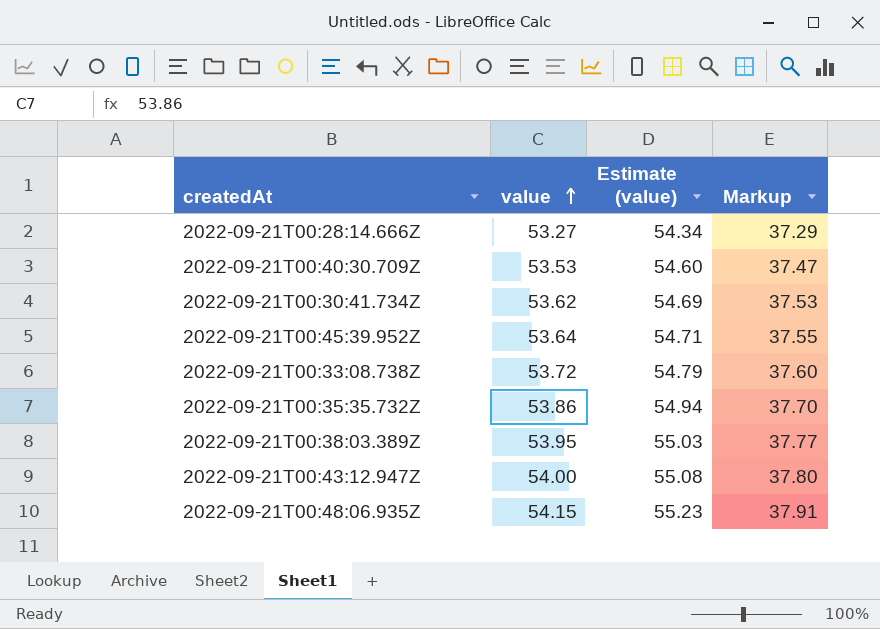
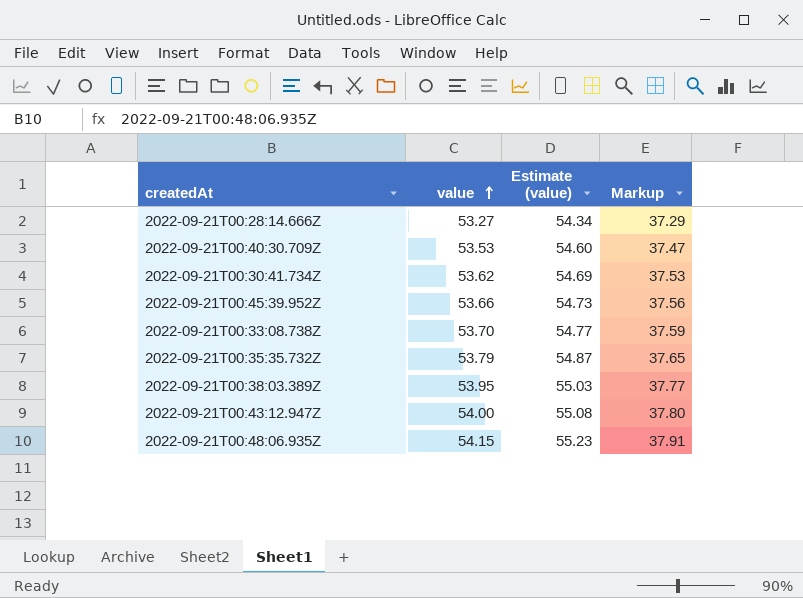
2022-09-21T00:45:39.952Z | value: 53.64 -> 53.66
2022-09-21T00:45:39.952Z | Estimate (value): 54.71 -> 54.73
2022-09-21T00:45:39.952Z | Markup: 37.55 -> 37.56
2022-09-21T00:33:08.738Z | value: 53.72 -> 53.70
2022-09-21T00:33:08.738Z | Estimate (value): 54.79 -> 54.77
2022-09-21T00:33:08.738Z | Markup: 37.60 -> 37.59
2022-09-21T00:35:35.732Z | value: 53.86 -> 53.79
2022-09-21T00:35:35.732Z | Estimate (value): 54.94 -> 54.87
2022-09-21T00:35:35.732Z | Markup: 37.70 -> 37.65

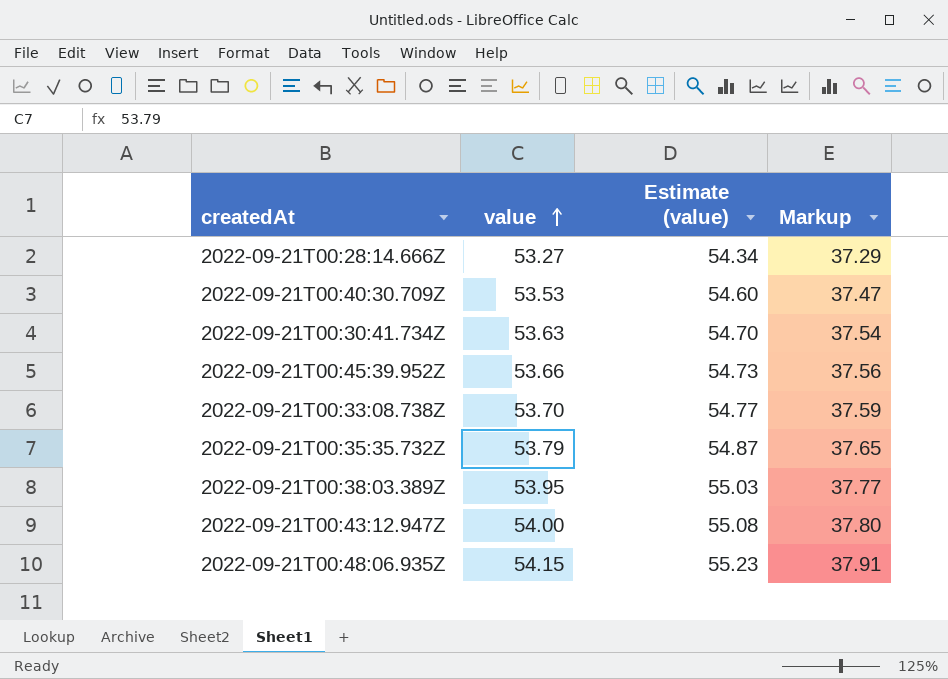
2022-09-21T00:30:41.734Z | value: 53.62 -> 53.63
2022-09-21T00:30:41.734Z | Estimate (value): 54.69 -> 54.70
2022-09-21T00:30:41.734Z | Markup: 37.53 -> 37.54

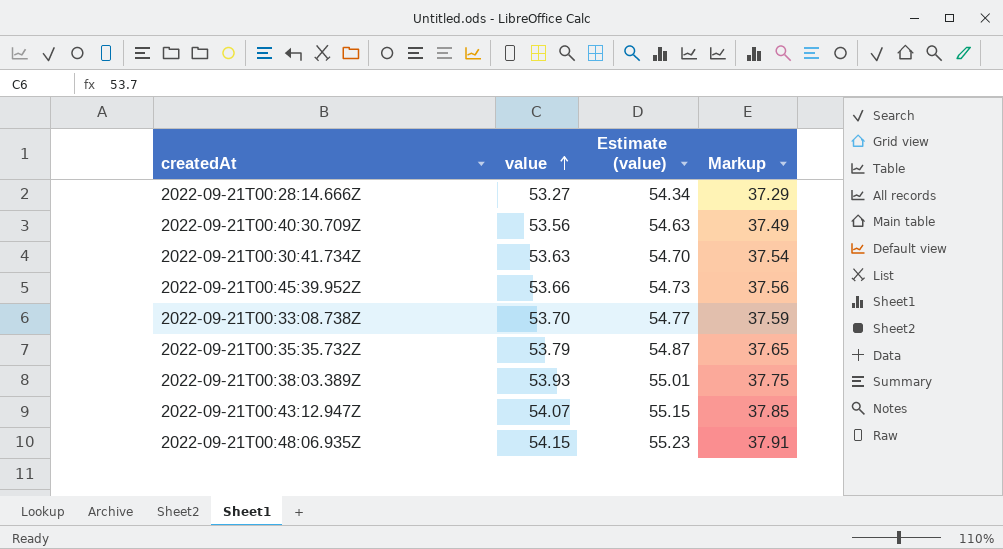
2022-09-21T00:40:30.709Z | value: 53.53 -> 53.56
2022-09-21T00:40:30.709Z | Estimate (value): 54.60 -> 54.63
2022-09-21T00:40:30.709Z | Markup: 37.47 -> 37.49
2022-09-21T00:38:03.389Z | value: 53.95 -> 53.93
2022-09-21T00:38:03.389Z | Estimate (value): 55.03 -> 55.01
2022-09-21T00:38:03.389Z | Markup: 37.77 -> 37.75
2022-09-21T00:43:12.947Z | value: 54.00 -> 54.07
2022-09-21T00:43:12.947Z | Estimate (value): 55.08 -> 55.15
2022-09-21T00:43:12.947Z | Markup: 37.80 -> 37.85

